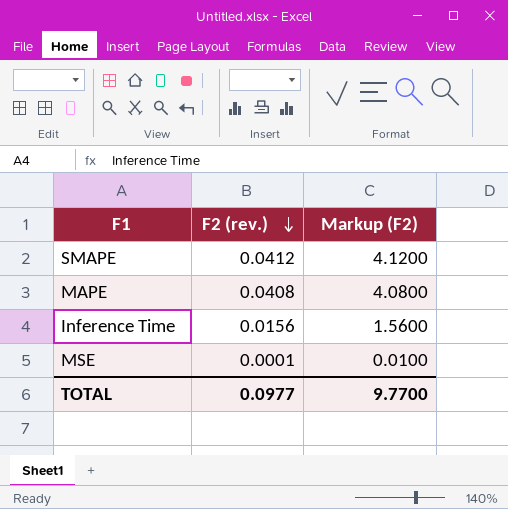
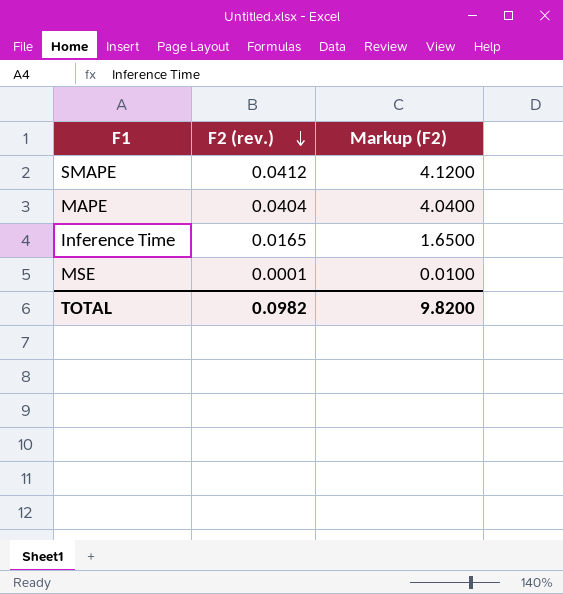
MAPE | F2 (rev.): 0.0408 -> 0.0404
MAPE | Markup (F2): 4.0800 -> 4.0400
Inference Time | F2 (rev.): 0.0156 -> 0.0165
Inference Time | Markup (F2): 1.5600 -> 1.6500
TOTAL | F2 (rev.): 0.0977 -> 0.0982
TOTAL | Markup (F2): 9.7700 -> 9.8200

